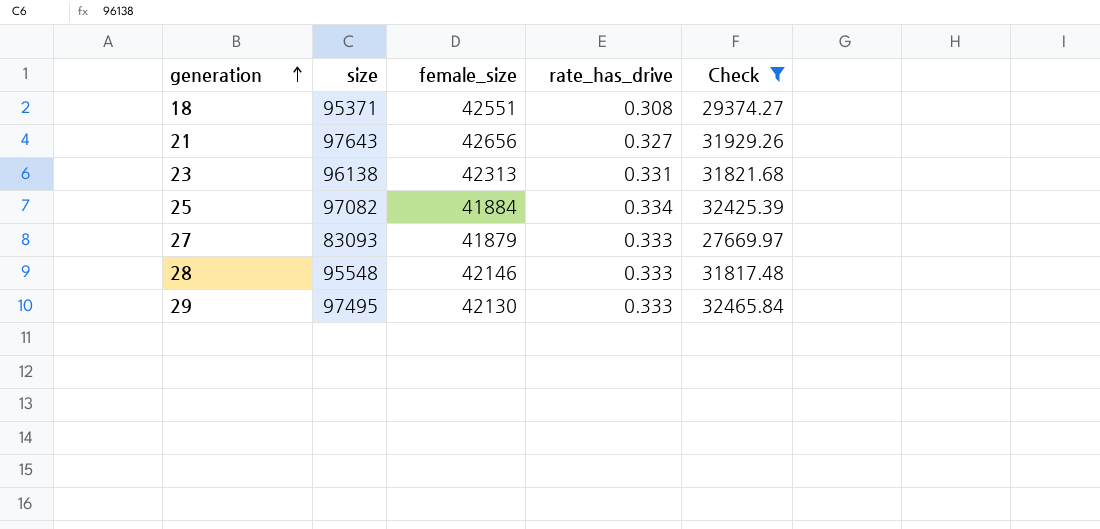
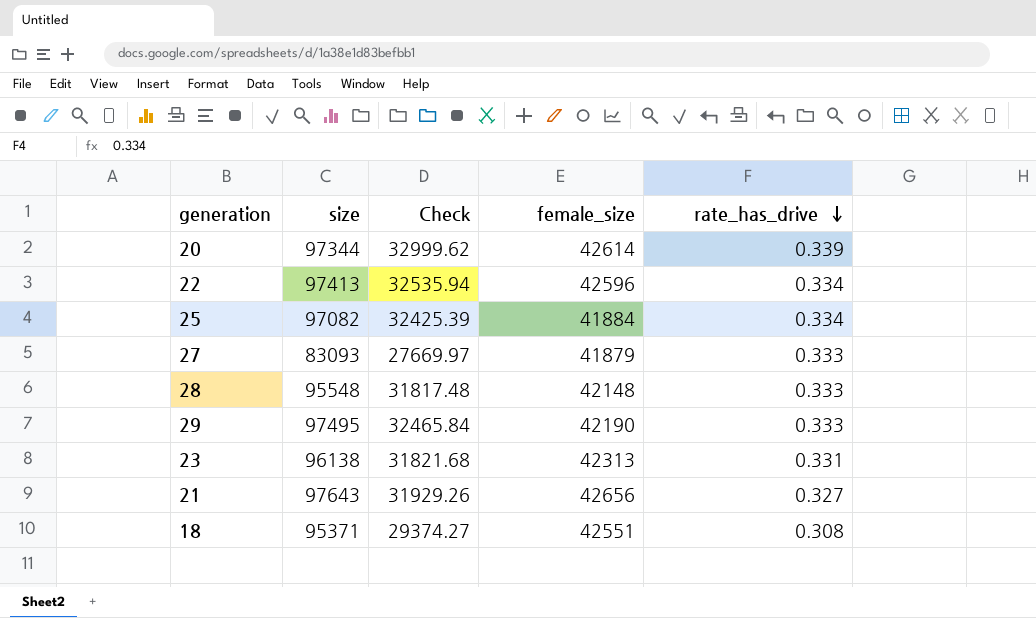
filter: Check <= 32465.84 -> none
row order: generation ascending -> rate_has_drive descending
column Check | position: 5 -> 3
28 | female_size: 42146 -> 42148
29 | female_size: 42130 -> 42190

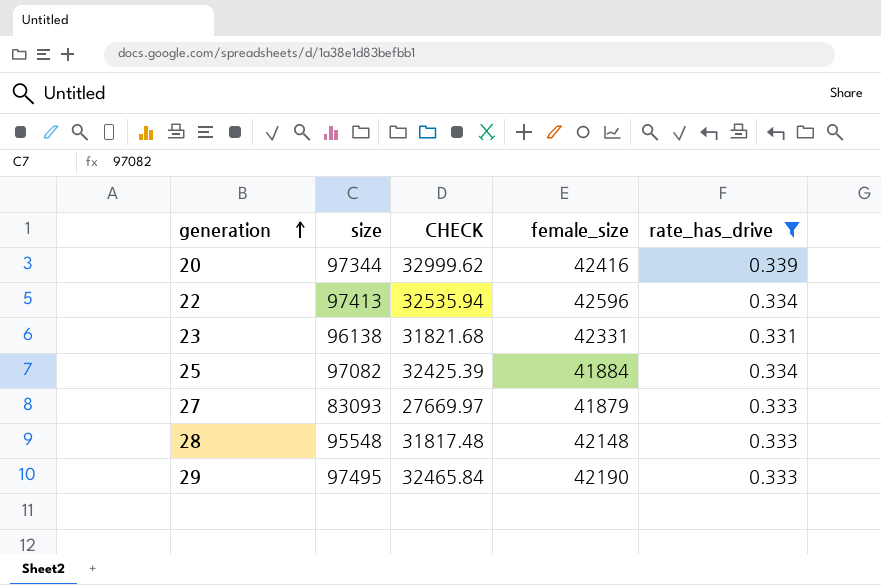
filter: none -> rate_has_drive >= 0.331
row order: rate_has_drive descending -> generation ascending
column name: Check -> CHECK
20 | female_size: 42614 -> 42416
23 | female_size: 42313 -> 42331

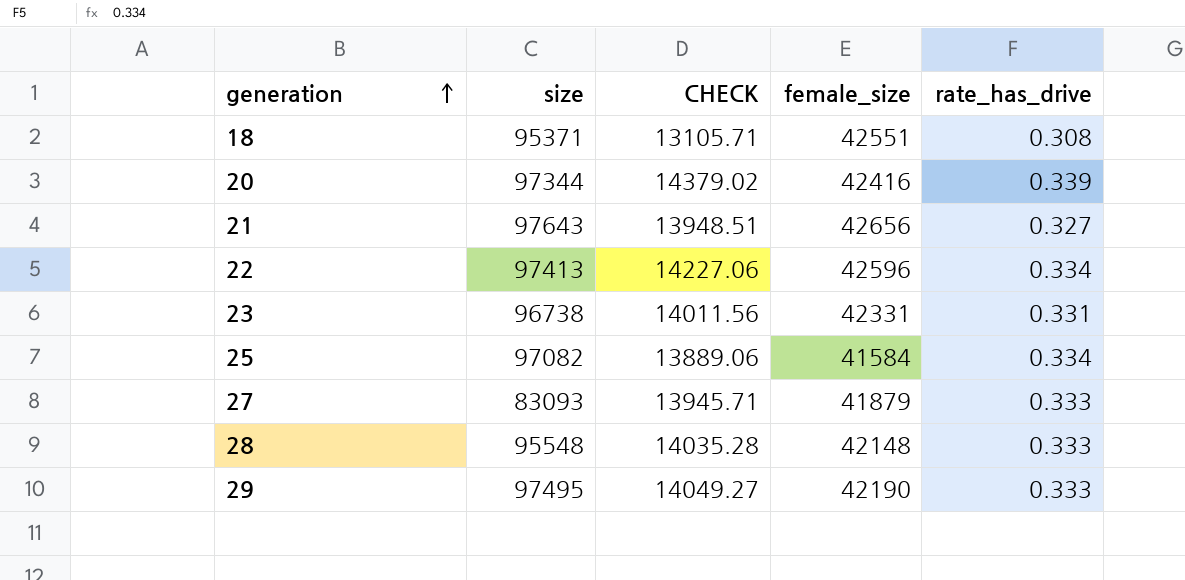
filter: rate_has_drive >= 0.331 -> none
column CHECK | formula: [size] * [rate_has_drive] -> [female_size] * [rate_has_drive]
23 | size: 96138 -> 96738
25 | female_size: 41884 -> 41584

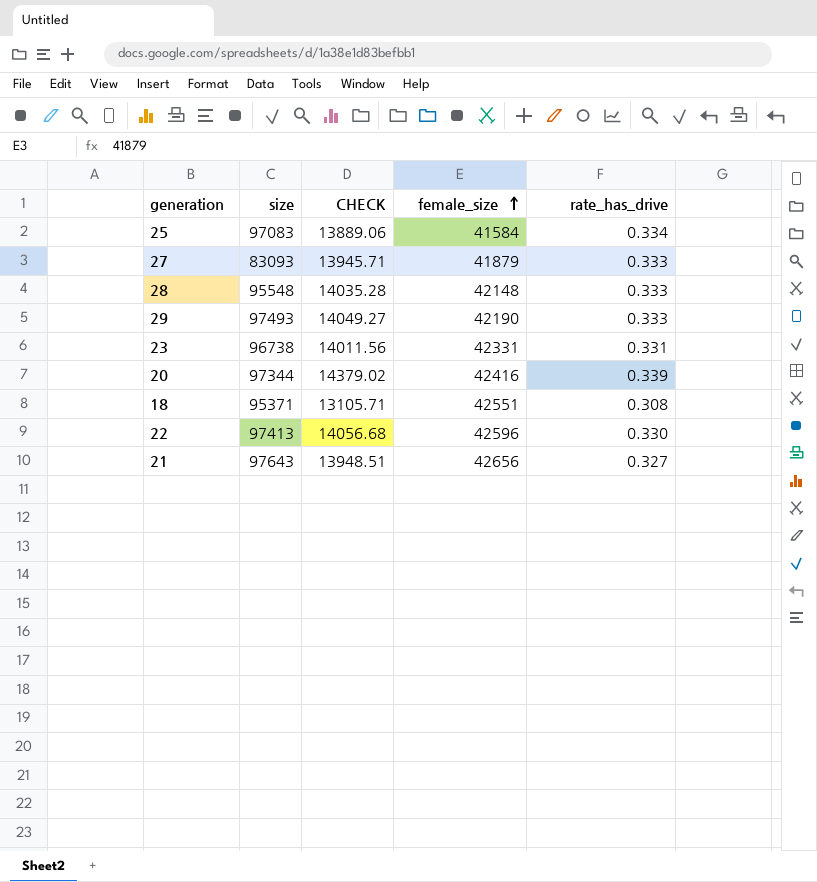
row order: generation ascending -> female_size ascending
25 | size: 97082 -> 97083
29 | size: 97495 -> 97493
22 | CHECK: 14227.06 -> 14056.68
22 | rate_has_drive: 0.334 -> 0.330

